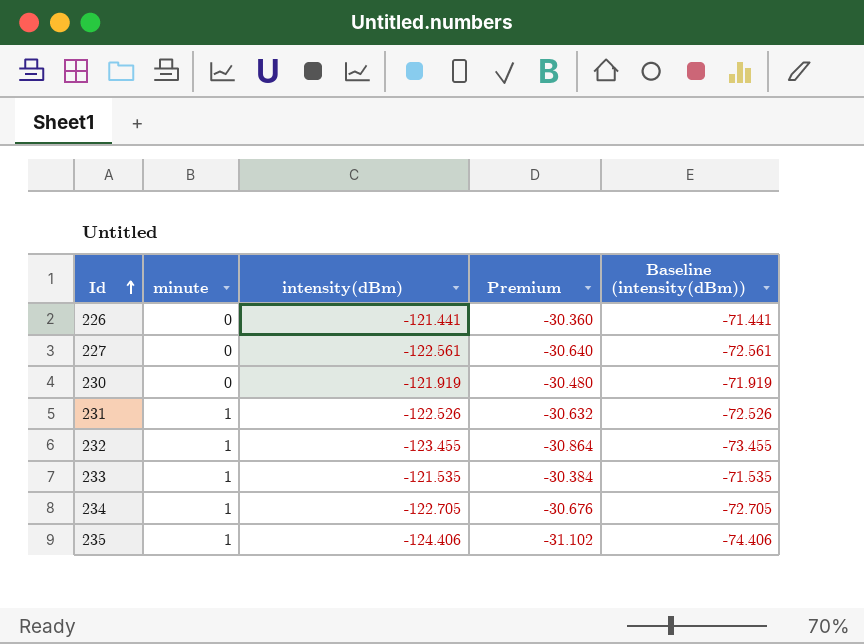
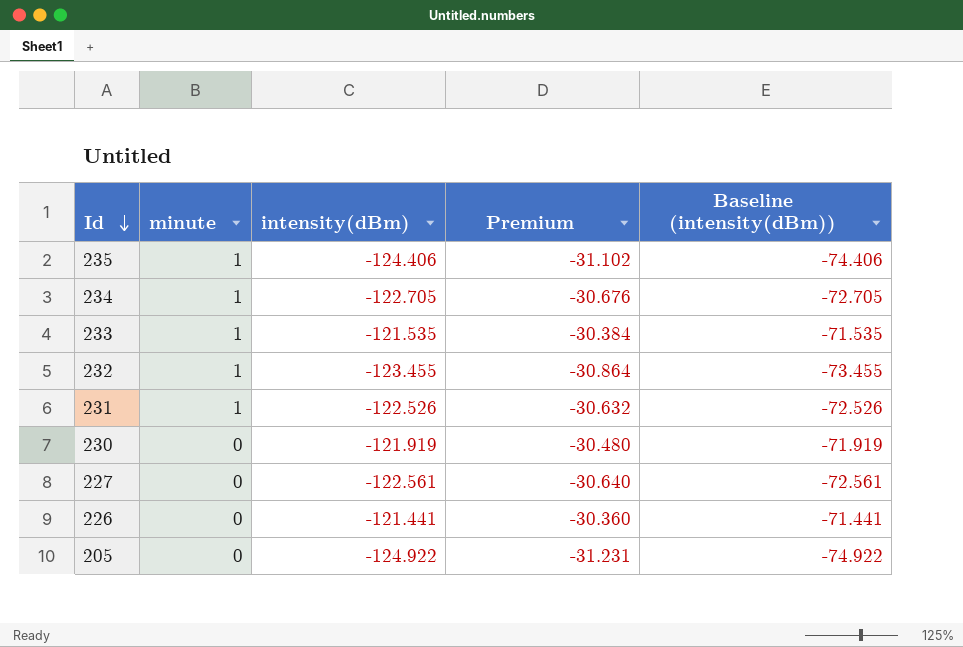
row order: Id ascending -> Id descending
row 205: none -> 0 | -124.922 | -31.231 | -74.922

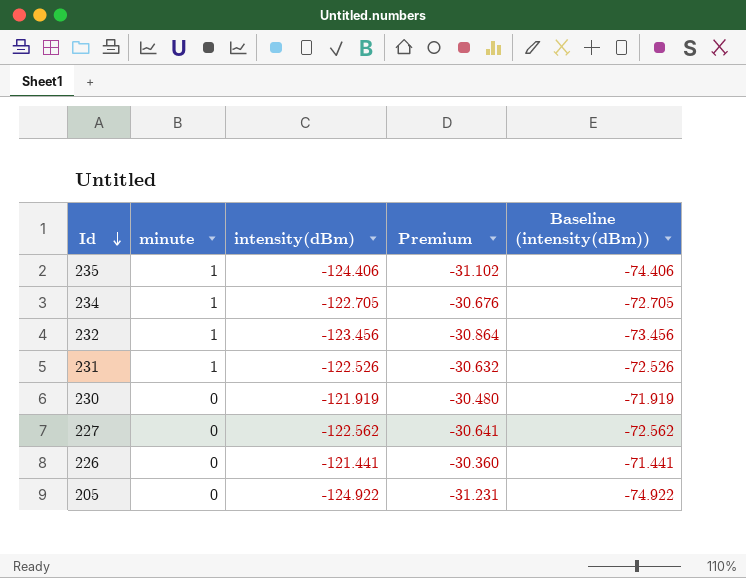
row 233: 1 | -121.535 | -30.384 | -71.535 -> none
232 | intensity(dBm): -123.455 -> -123.456
232 | Baseline (intensity(dBm)): -73.455 -> -73.456
227 | intensity(dBm): -122.561 -> -122.562
227 | Premium: -30.640 -> -30.641
227 | Baseline (intensity(dBm)): -72.561 -> -72.562

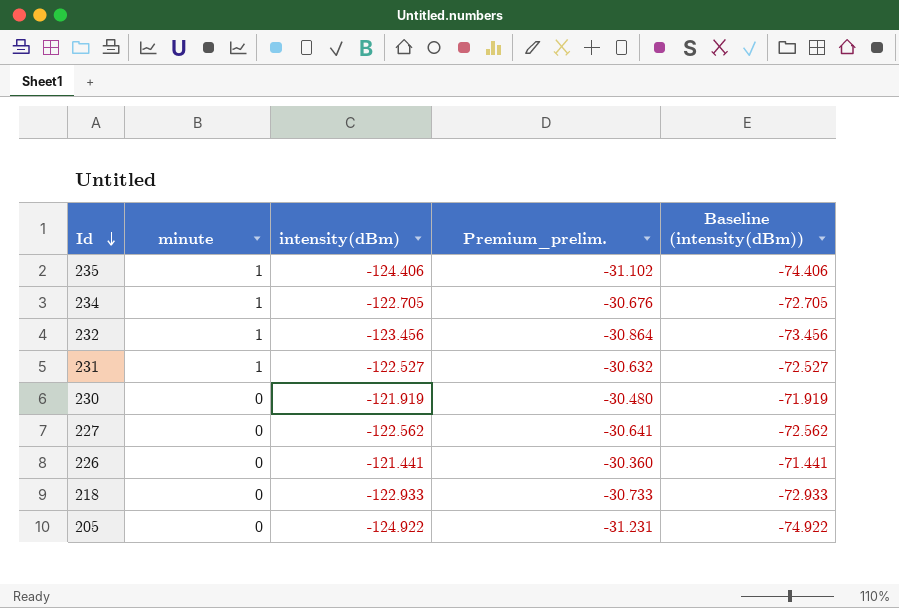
column name: Premium -> Premium_prelim.
231 | intensity(dBm): -122.526 -> -122.527
231 | Baseline (intensity(dBm)): -72.526 -> -72.527
row 218: none -> 0 | -122.933 | -30.733 | -72.933

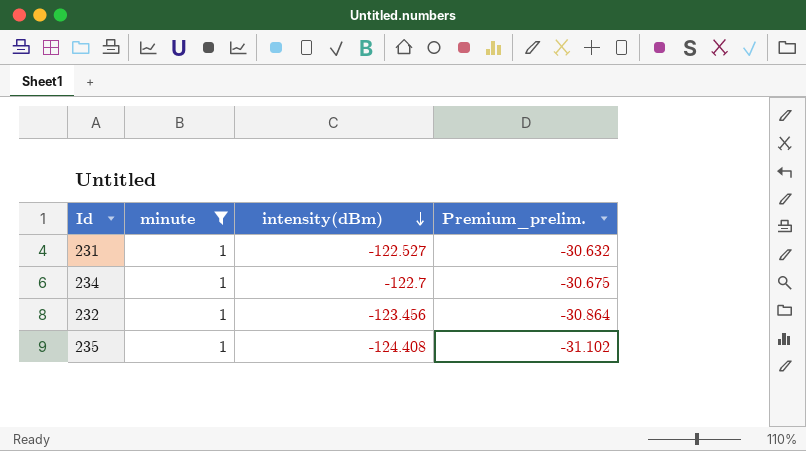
filter: none -> minute = 1
row order: Id descending -> intensity(dBm) descending
column Baseline (intensity(dBm)) | formula: [intensity(dBm)] + 50 -> none
234 | intensity(dBm): -122.705 -> -122.7
234 | Premium_prelim.: -30.676 -> -30.675
235 | intensity(dBm): -124.406 -> -124.408

